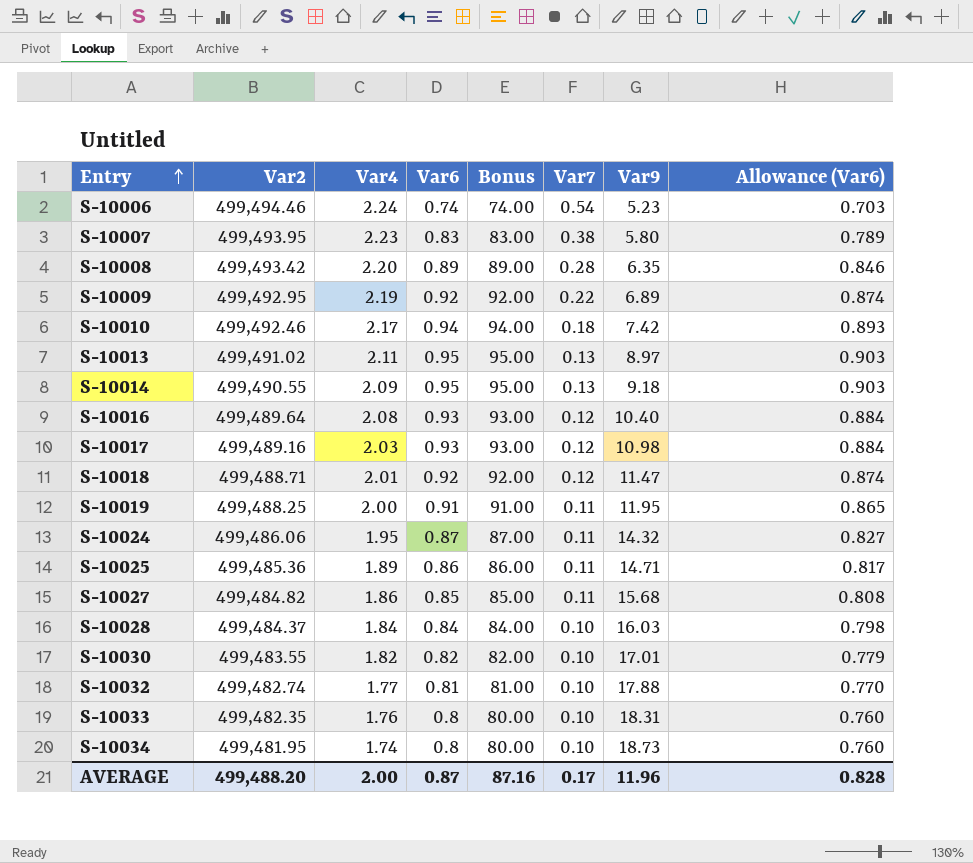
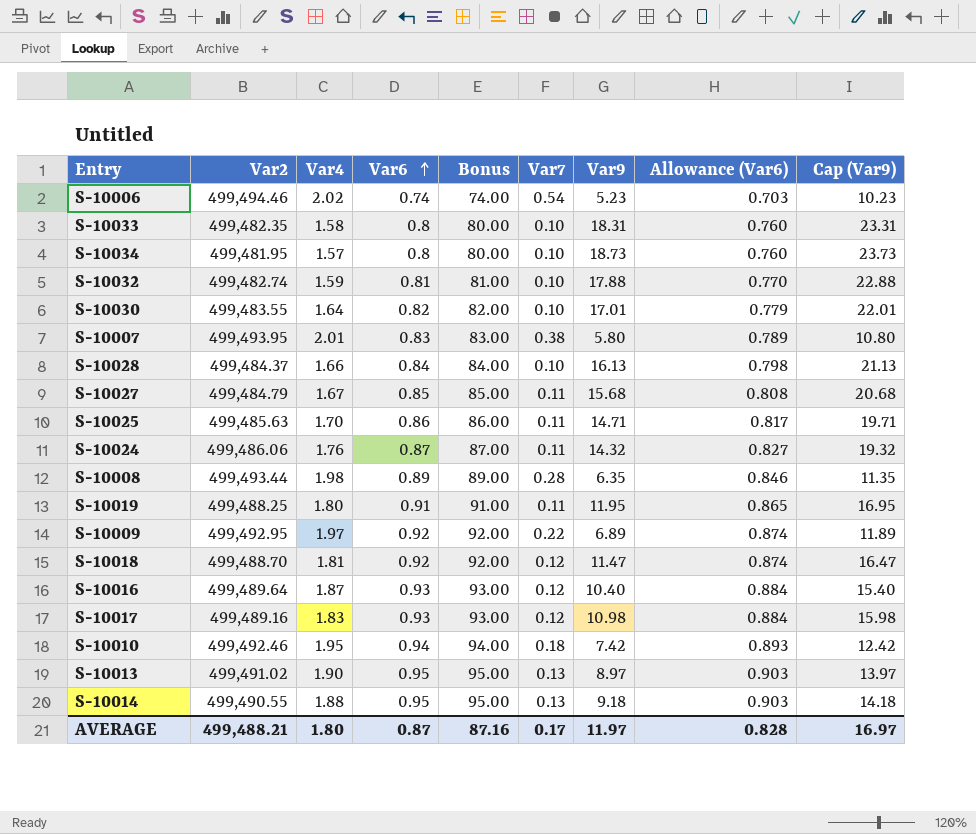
row order: Entry ascending -> Var6 ascending
column Cap (Var9) | formula: none -> [Var9] + 5
S-10006 | Var4: 2.24 -> 2.02
S-10033 | Var4: 1.76 -> 1.58
S-10034 | Var4: 1.74 -> 1.57
S-10032 | Var4: 1.77 -> 1.59
S-10030 | Var4: 1.82 -> 1.64
S-10007 | Var4: 2.23 -> 2.01
S-10028 | Var4: 1.84 -> 1.66
S-10028 | Var9: 16.03 -> 16.13
S-10027 | Var2: 499,484.82 -> 499,484.79
S-10027 | Var4: 1.86 -> 1.67
S-10025 | Var2: 499,485.36 -> 499,485.63
S-10025 | Var4: 1.89 -> 1.70
S-10024 | Var4: 1.95 -> 1.76
S-10008 | Var2: 499,493.42 -> 499,493.44
S-10008 | Var4: 2.20 -> 1.98
S-10019 | Var4: 2.00 -> 1.80
S-10009 | Var4: 2.19 -> 1.97
S-10018 | Var2: 499,488.71 -> 499,488.70
S-10018 | Var4: 2.01 -> 1.81
S-10016 | Var4: 2.08 -> 1.87
S-10017 | Var4: 2.03 -> 1.83
S-10010 | Var4: 2.17 -> 1.95
S-10013 | Var4: 2.11 -> 1.90
S-10014 | Var4: 2.09 -> 1.88
AVERAGE | Var2: 499,488.20 -> 499,488.21
AVERAGE | Var4: 2.00 -> 1.80
AVERAGE | Var9: 11.96 -> 11.97

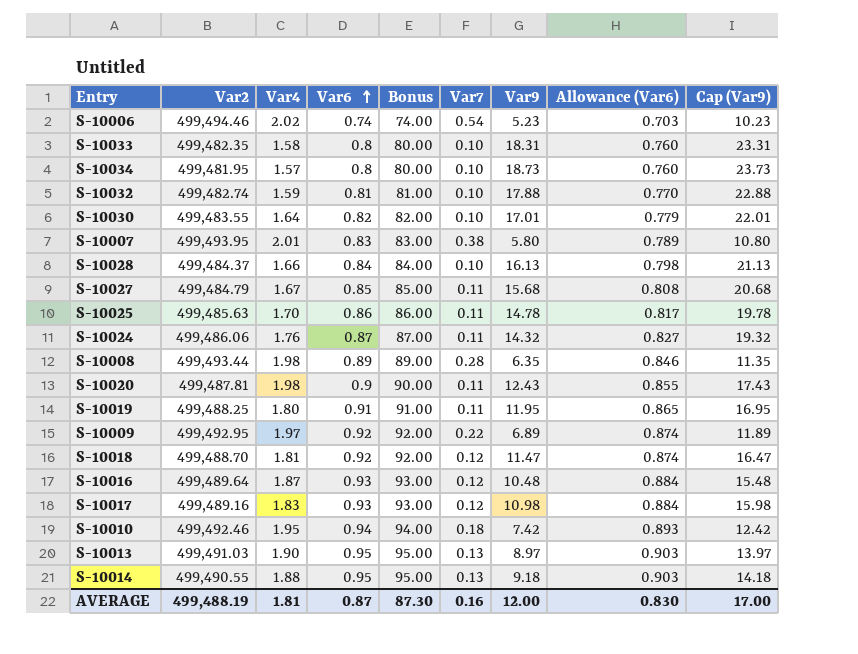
S-10025 | Var9: 14.71 -> 14.78
S-10025 | Cap (Var9): 19.71 -> 19.78
row S-10020: none -> 499,487.81 | 1.98 | 0.9 | 90.00 | 0.11 | 12.43 | 0.855 | 17.43
S-10016 | Var9: 10.40 -> 10.48
S-10016 | Cap (Var9): 15.40 -> 15.48
S-10013 | Var2: 499,491.02 -> 499,491.03
AVERAGE | Var2: 499,488.21 -> 499,488.19
AVERAGE | Var4: 1.80 -> 1.81
AVERAGE | Bonus: 87.16 -> 87.30
AVERAGE | Var7: 0.17 -> 0.16
AVERAGE | Var9: 11.97 -> 12.00
AVERAGE | Allowance (Var6): 0.828 -> 0.830
AVERAGE | Cap (Var9): 16.97 -> 17.00

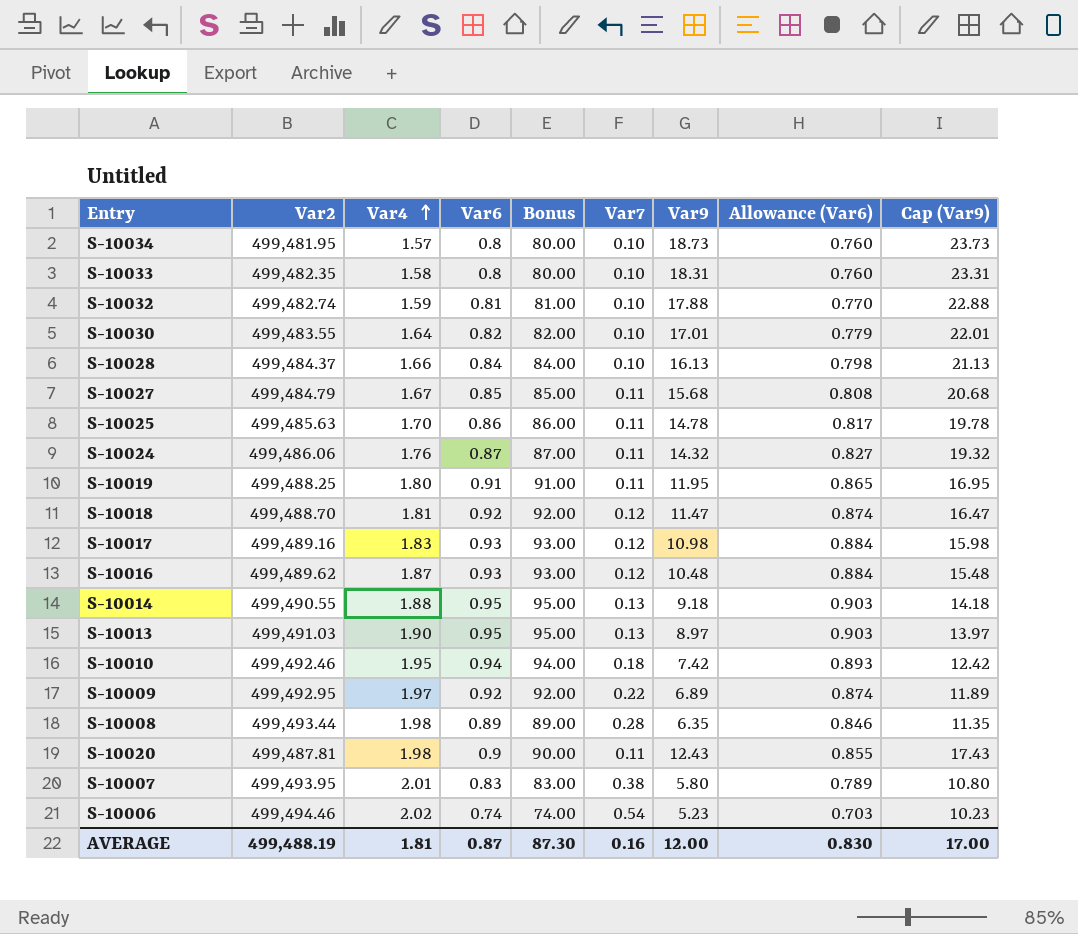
row order: Var6 ascending -> Var4 ascending
S-10016 | Var2: 499,489.64 -> 499,489.62

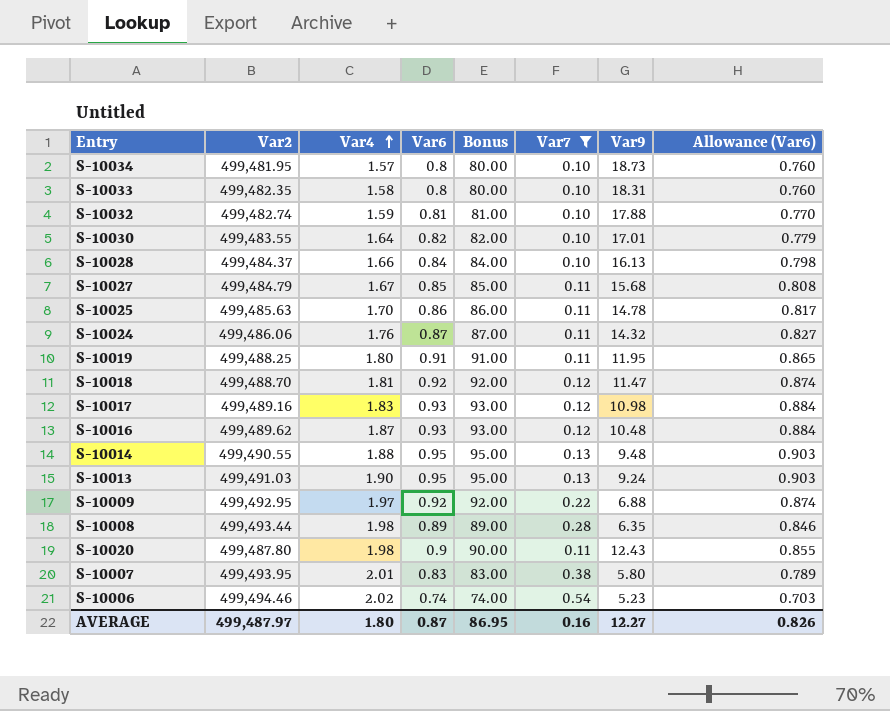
filter: none -> Var7 != 0.18
column Cap (Var9) | formula: [Var9] + 5 -> none
S-10014 | Var9: 9.18 -> 9.48
S-10013 | Var9: 8.97 -> 9.24
S-10009 | Var9: 6.89 -> 6.88
S-10020 | Var2: 499,487.81 -> 499,487.80
AVERAGE | Var2: 499,488.19 -> 499,487.97
AVERAGE | Var4: 1.81 -> 1.80
AVERAGE | Bonus: 87.30 -> 86.95
AVERAGE | Var9: 12.00 -> 12.27
AVERAGE | Allowance (Var6): 0.830 -> 0.826

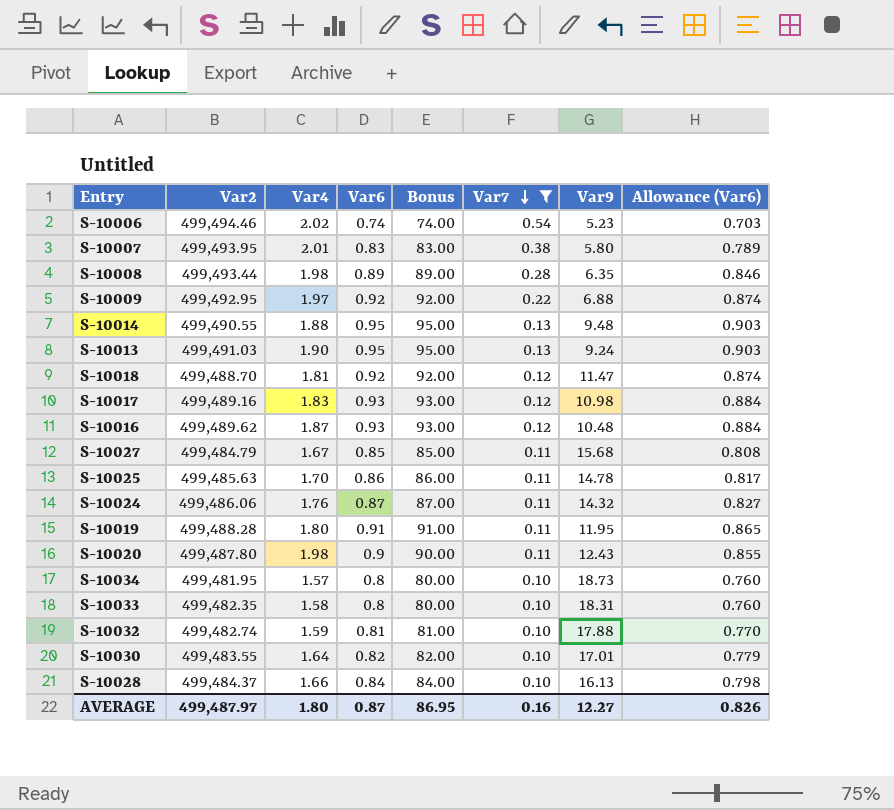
row order: Var4 ascending -> Var7 descending
S-10019 | Var2: 499,488.25 -> 499,488.28

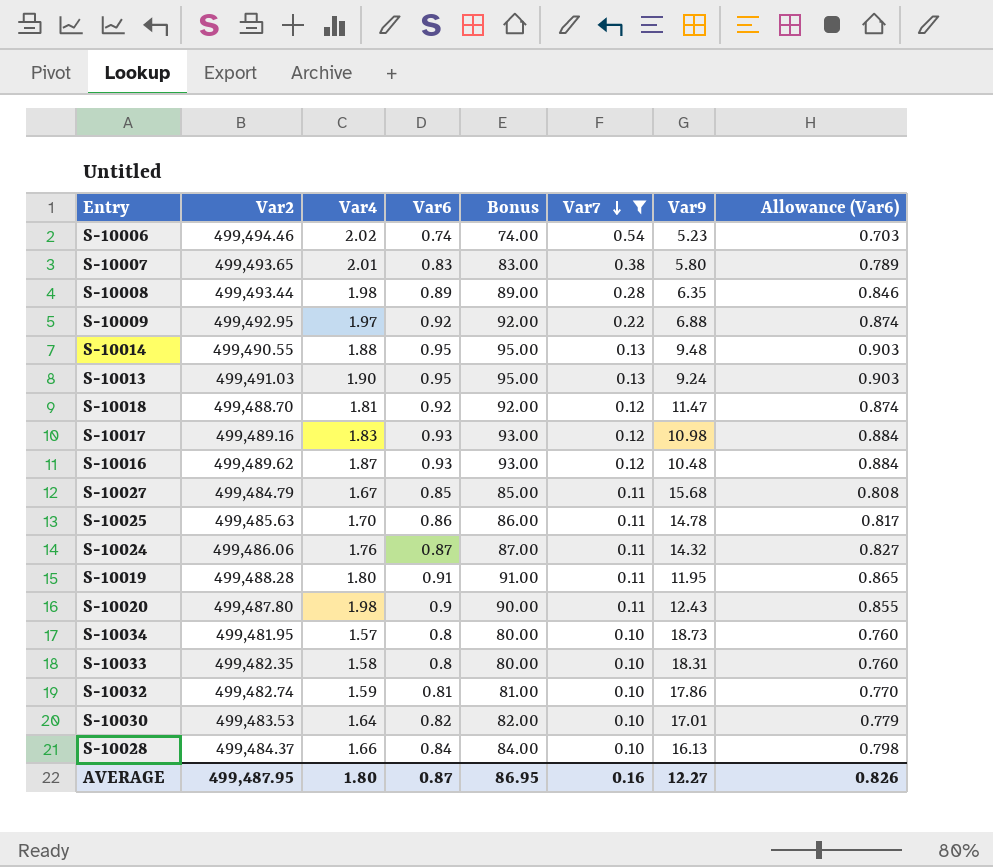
S-10007 | Var2: 499,493.95 -> 499,493.65
S-10032 | Var9: 17.88 -> 17.86
S-10030 | Var2: 499,483.55 -> 499,483.53
AVERAGE | Var2: 499,487.97 -> 499,487.95

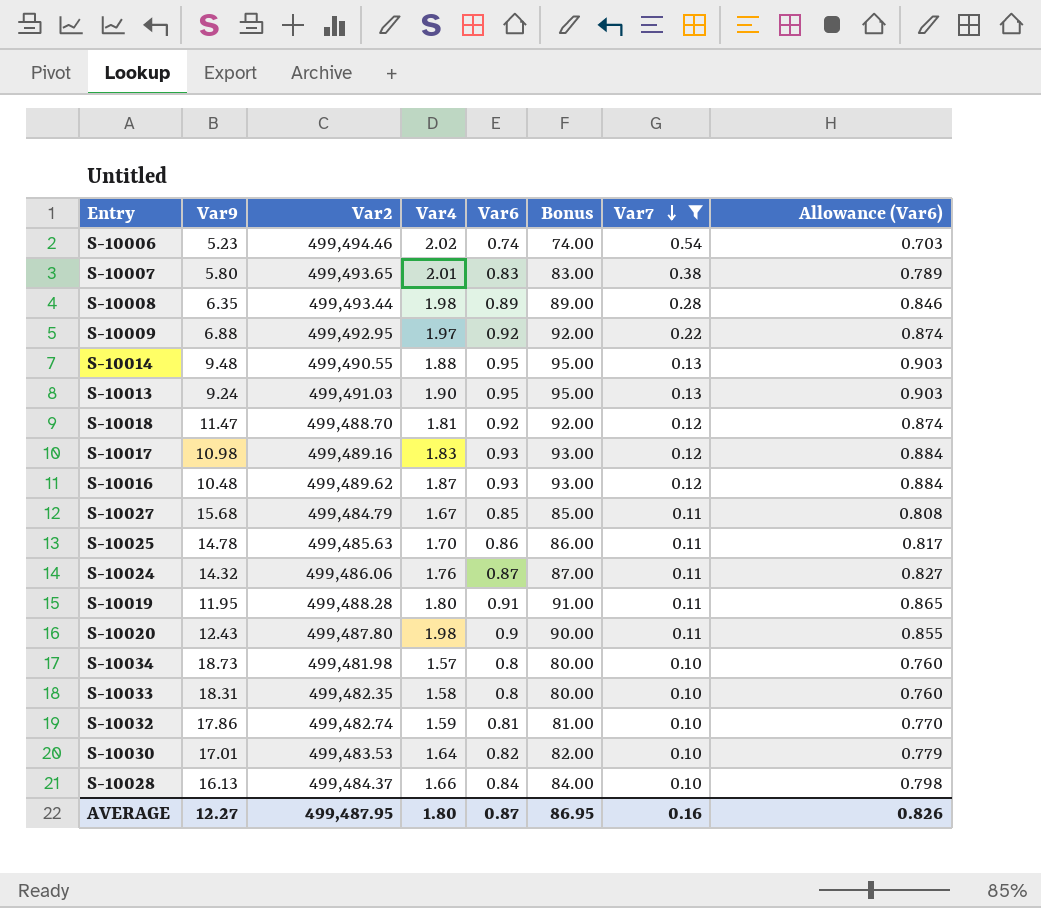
column Var9 | position: 7 -> 2
S-10034 | Var2: 499,481.95 -> 499,481.98

